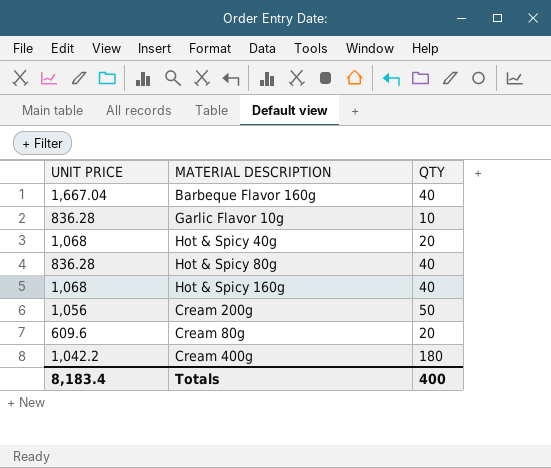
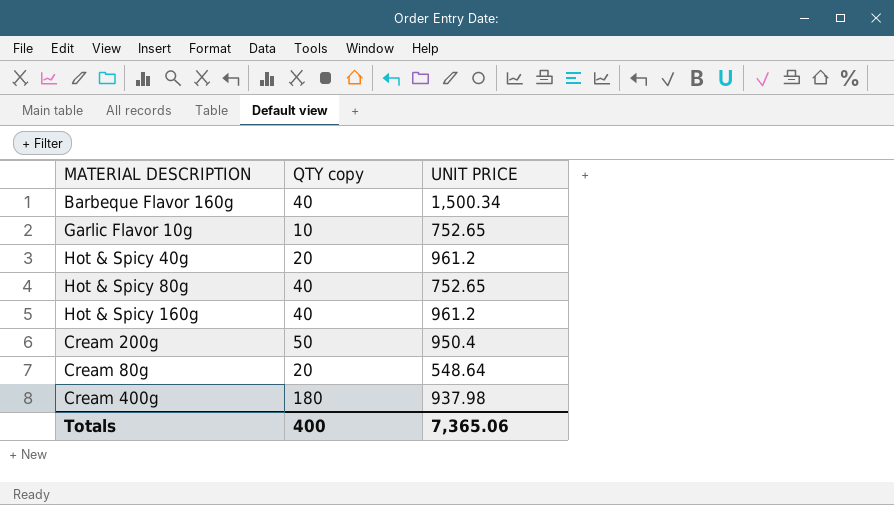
column name: QTY -> QTY copy
column UNIT PRICE | position: 1 -> 3
Barbeque Flavor 160g | UNIT PRICE: 1,667.04 -> 1,500.34
Garlic Flavor 10g | UNIT PRICE: 836.28 -> 752.65
Hot & Spicy 40g | UNIT PRICE: 1,068 -> 961.2
Hot & Spicy 80g | UNIT PRICE: 836.28 -> 752.65
Hot & Spicy 160g | UNIT PRICE: 1,068 -> 961.2
Cream 200g | UNIT PRICE: 1,056 -> 950.4
Cream 80g | UNIT PRICE: 609.6 -> 548.64
Cream 400g | UNIT PRICE: 1,042.2 -> 937.98
Totals | UNIT PRICE: 8,183.4 -> 7,365.06

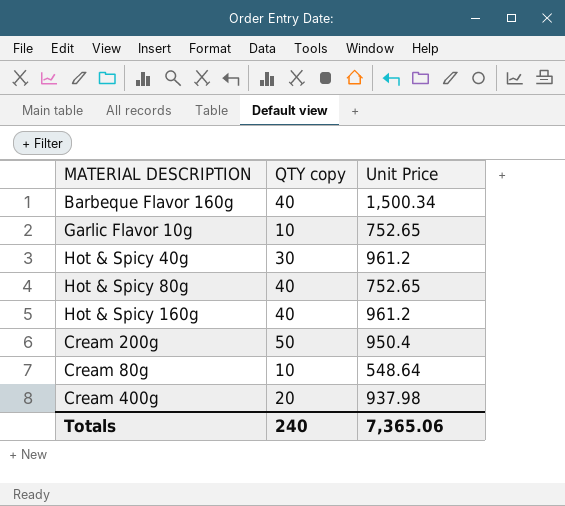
column name: UNIT PRICE -> Unit Price
Hot & Spicy 40g | QTY copy: 20 -> 30
Cream 80g | QTY copy: 20 -> 10
Cream 400g | QTY copy: 180 -> 20
Totals | QTY copy: 400 -> 240

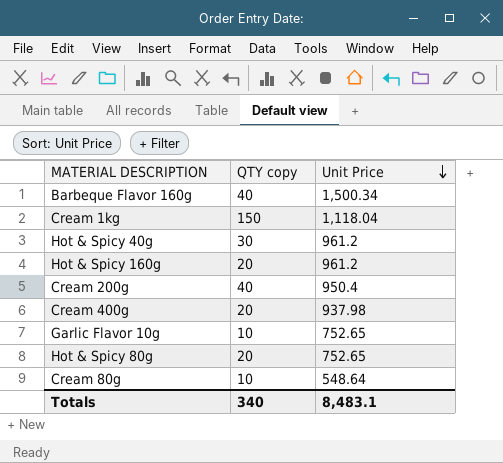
row order: none -> Unit Price descending
row Cream 1kg: none -> 150 | 1,118.04
Hot & Spicy 160g | QTY copy: 40 -> 20
Cream 200g | QTY copy: 50 -> 40
Hot & Spicy 80g | QTY copy: 40 -> 20
Totals | QTY copy: 240 -> 340
Totals | Unit Price: 7,365.06 -> 8,483.1

